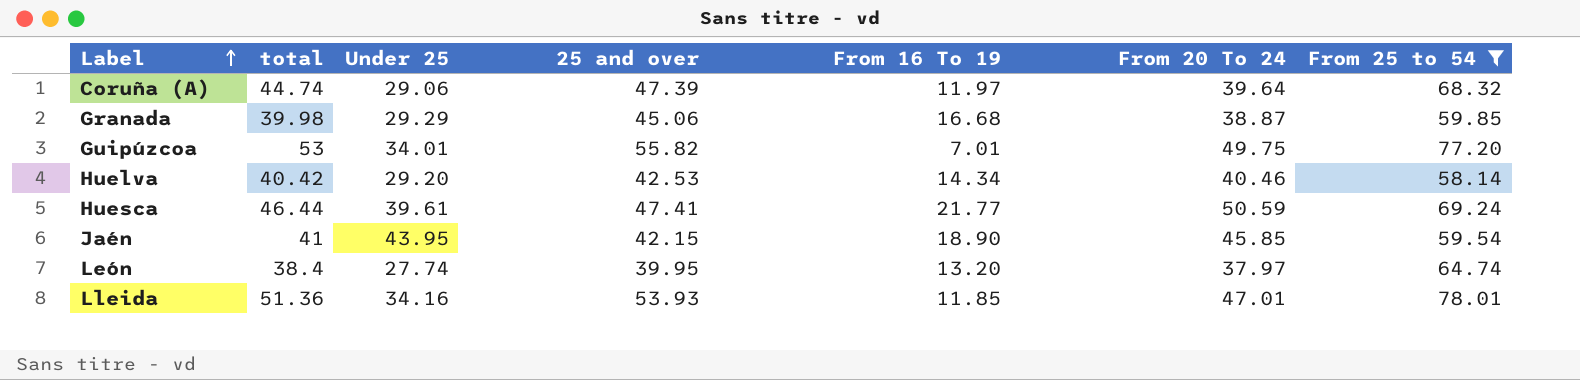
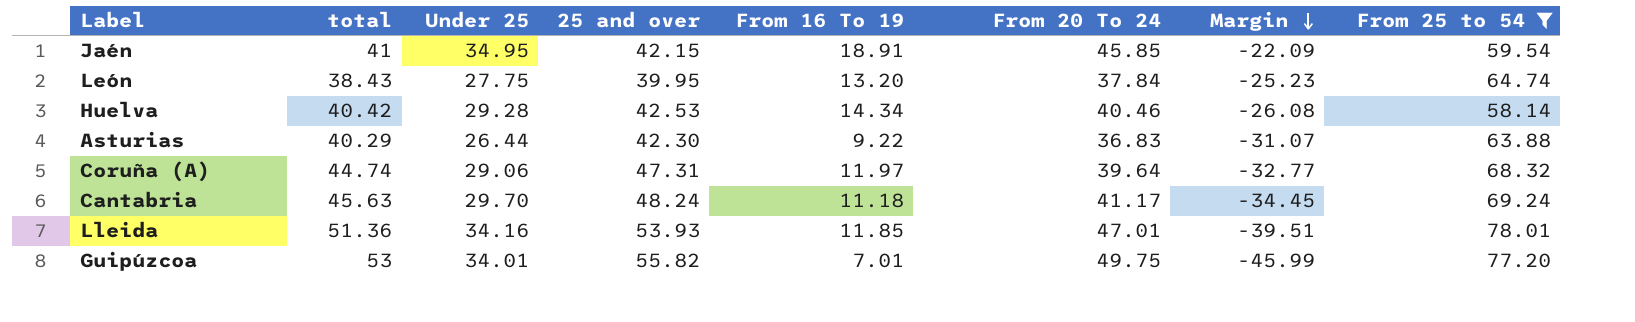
row order: Label ascending -> Margin descending
column Margin | formula: none -> [From 16 To 19] - [total]
row Granada: 39.98 | 29.29 | 45.06 | 16.68 | 38.87 | 59.85 -> none
row Huesca: 46.44 | 39.61 | 47.41 | 21.77 | 50.59 | 69.24 -> none
Jaén | Under 25: 43.95 -> 34.95
Jaén | From 16 To 19: 18.90 -> 18.91
León | total: 38.4 -> 38.43
León | Under 25: 27.74 -> 27.75
León | From 20 To 24: 37.97 -> 37.84
Huelva | Under 25: 29.20 -> 29.28
row Asturias: none -> 40.29 | 26.44 | 42.30 | 9.22 | 36.83 | -31.07 | 63.88
Coruña (A) | 25 and over: 47.39 -> 47.31
row Cantabria: none -> 45.63 | 29.70 | 48.24 | 11.18 | 41.17 | -34.45 | 69.24

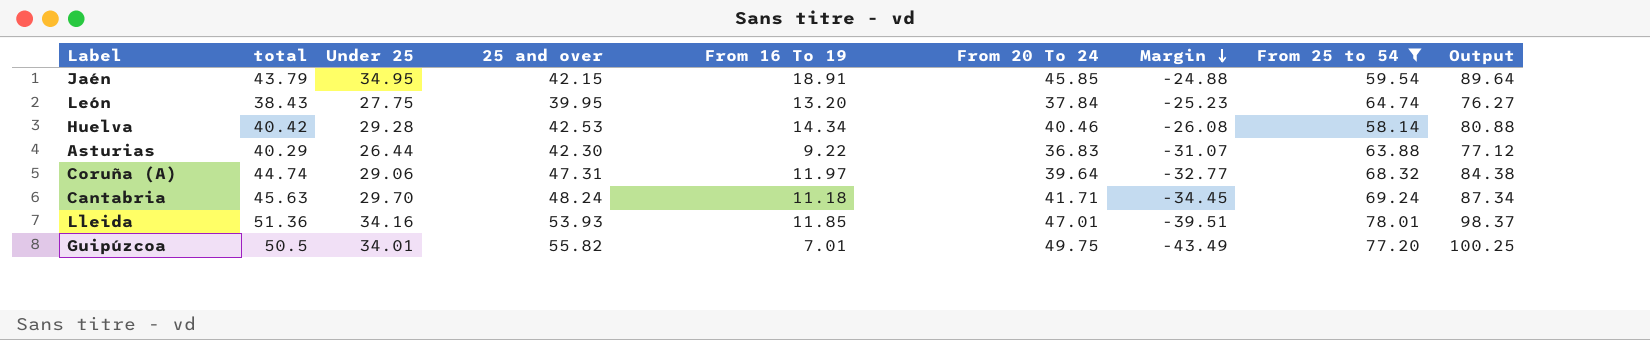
column Output | formula: none -> [total] + [From 20 To 24]
Jaén | total: 41 -> 43.79
Jaén | Margin: -22.09 -> -24.88
Cantabria | From 20 To 24: 41.17 -> 41.71
Guipúzcoa | total: 53 -> 50.5
Guipúzcoa | Margin: -45.99 -> -43.49

